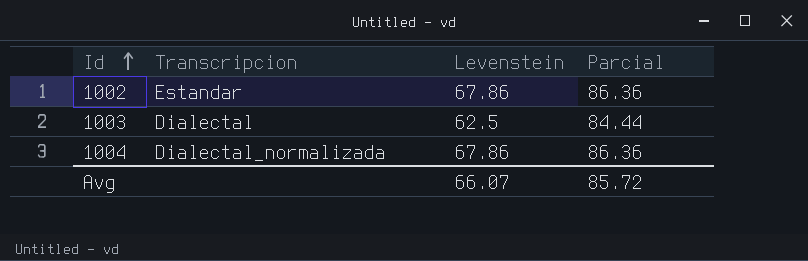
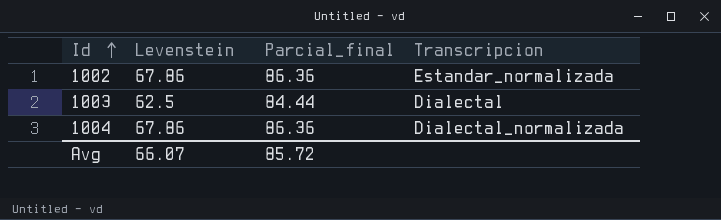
column name: Parcial -> Parcial_final
column Transcripcion | position: 2 -> 4
1002 | Transcripcion: Estandar -> Estandar_normalizada

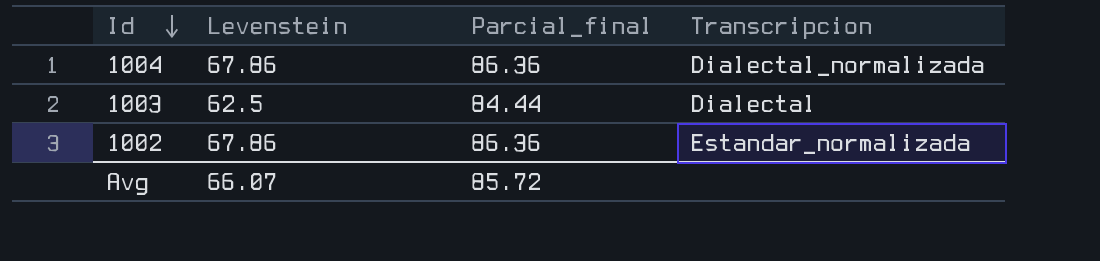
row order: Id ascending -> Id descending

